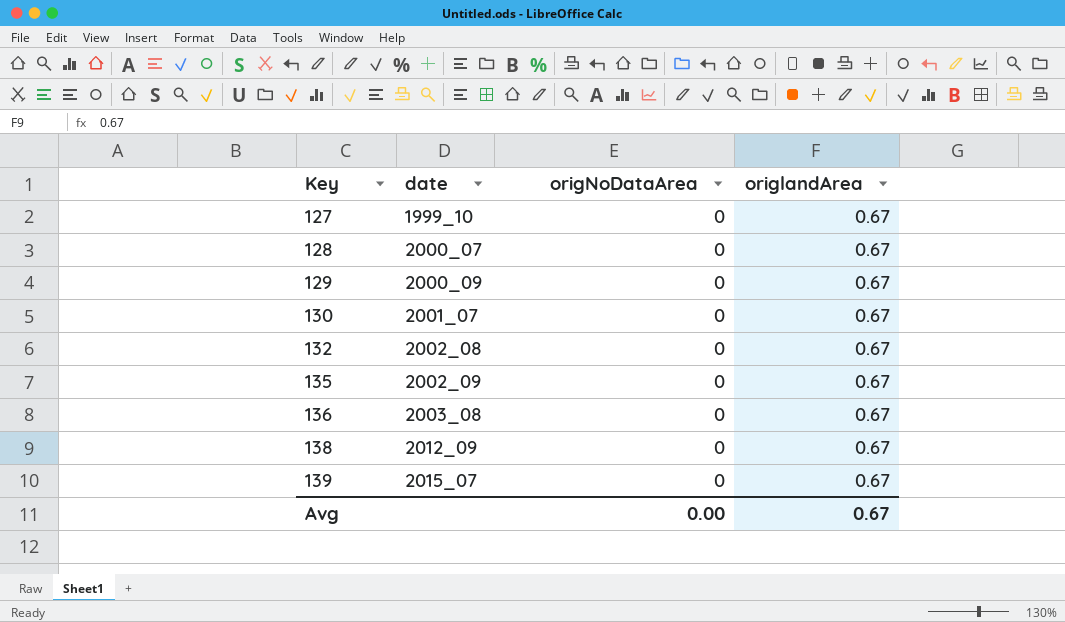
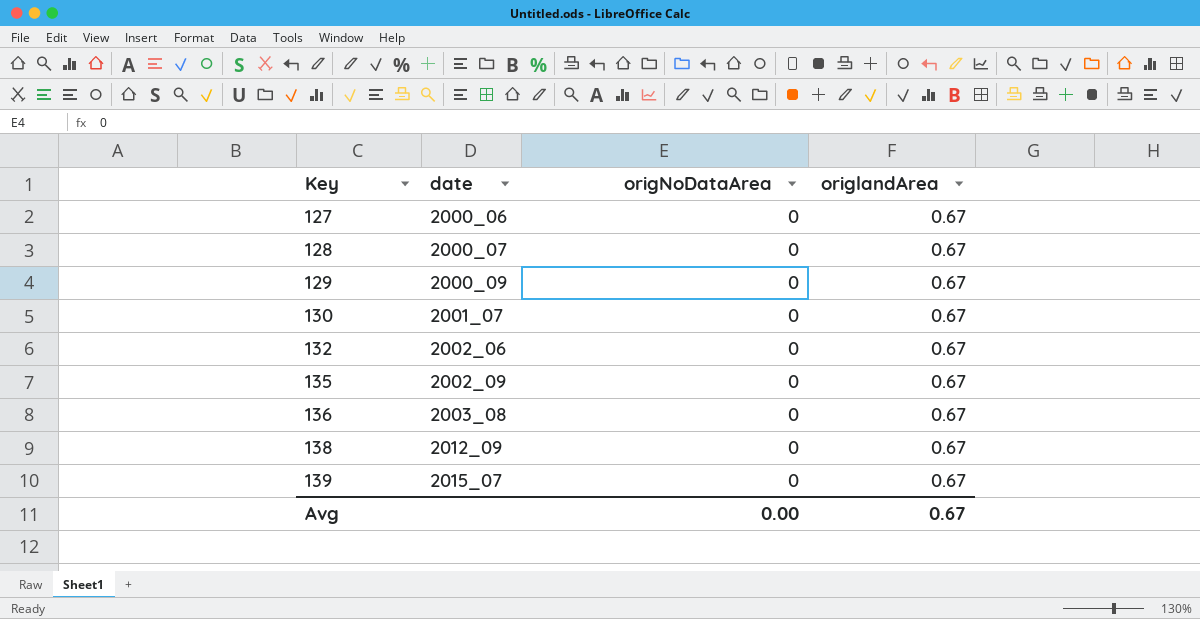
127 | date: 1999_10 -> 2000_06
132 | date: 2002_08 -> 2002_06

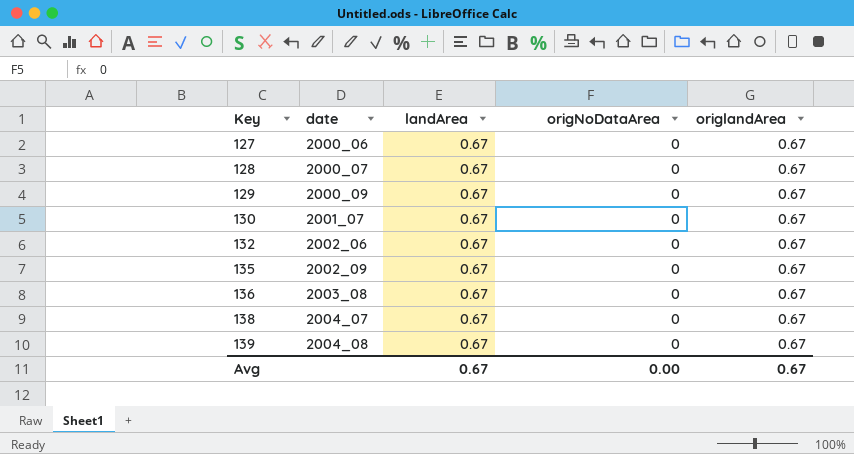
column landArea | position: none -> 3
138 | date: 2012_09 -> 2004_07
139 | date: 2015_07 -> 2004_08

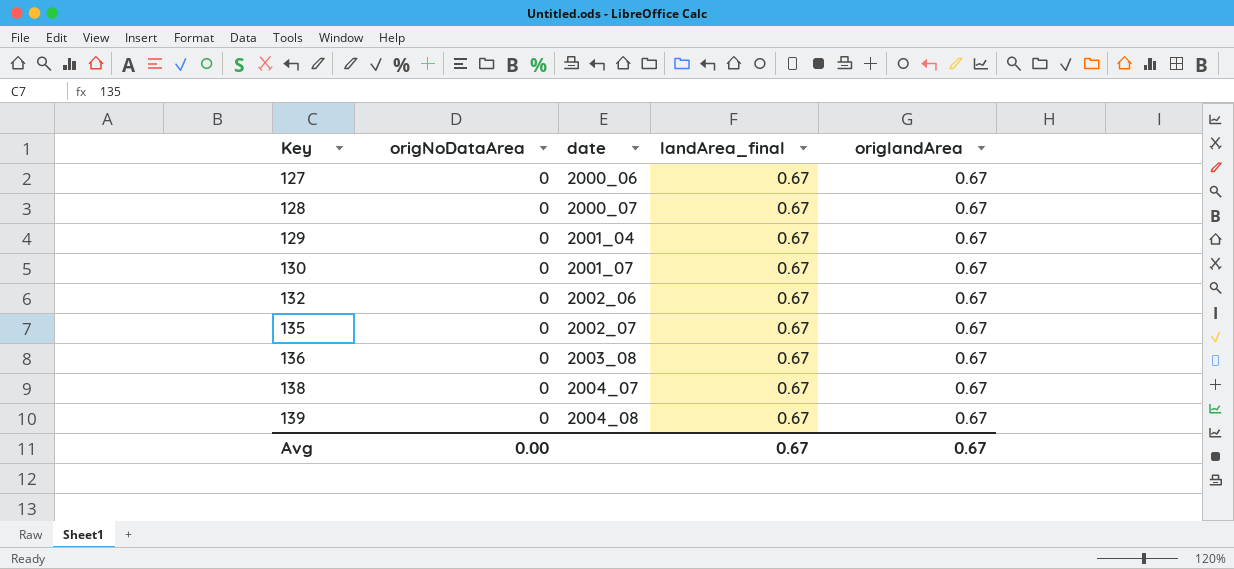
column origNoDataArea | position: 4 -> 2
column name: landArea -> landArea_final
129 | date: 2000_09 -> 2001_04
135 | date: 2002_09 -> 2002_07

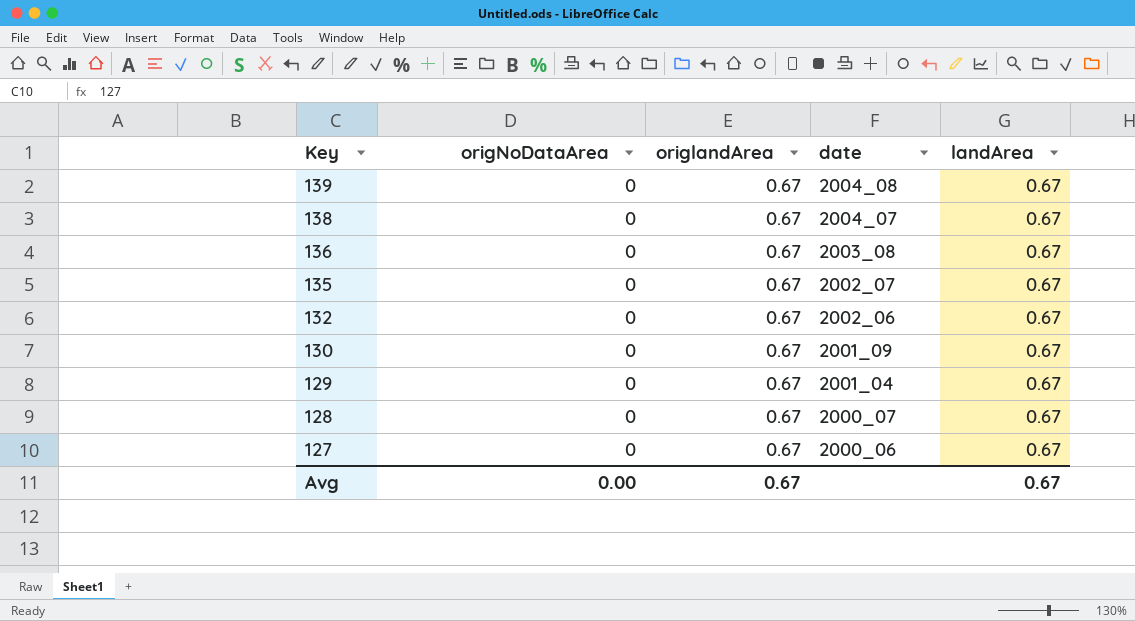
row order: Key ascending -> Key descending
column origlandArea | position: 5 -> 3
column name: landArea_final -> landArea
130 | date: 2001_07 -> 2001_09

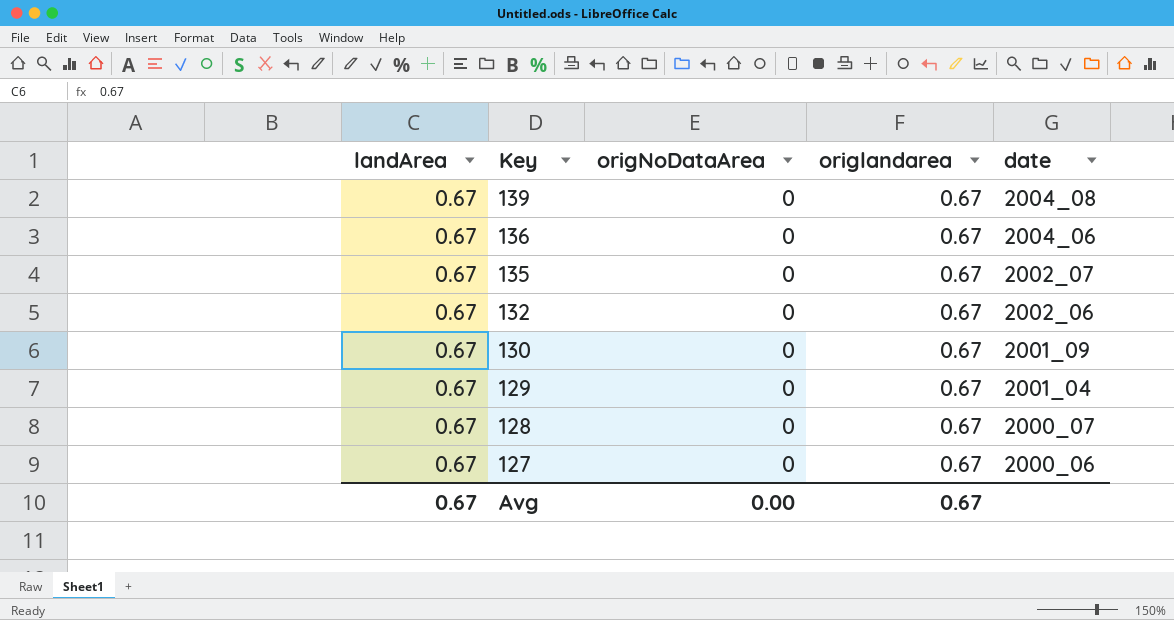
column landArea | position: 5 -> 1
column name: origlandArea -> origlandarea
row 138: 0 | 0.67 | 2004_07 | 0.67 -> none
136 | date: 2003_08 -> 2004_06

